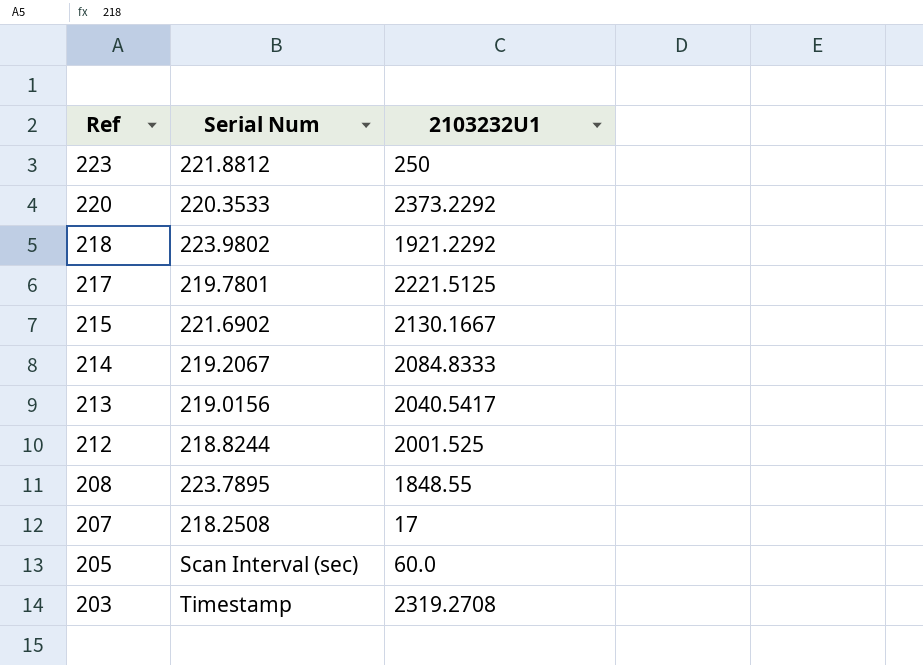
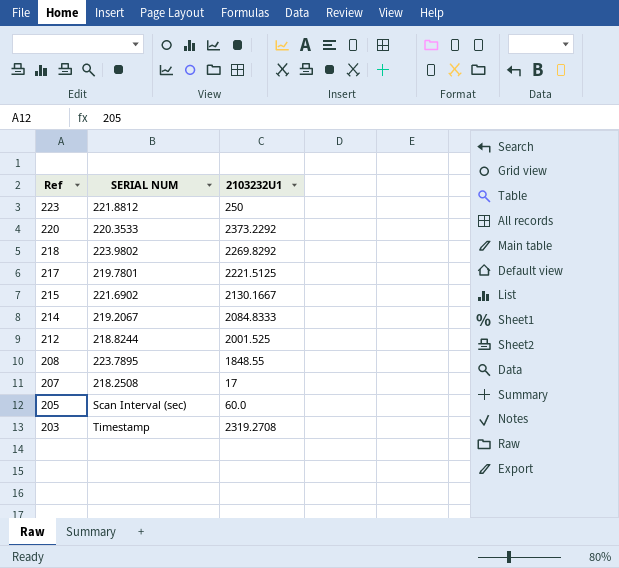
column name: Serial Num -> SERIAL NUM
row 213: 219.0156 | 2040.5417 -> none
218 | 2103232U1: 1921.2292 -> 2269.8292

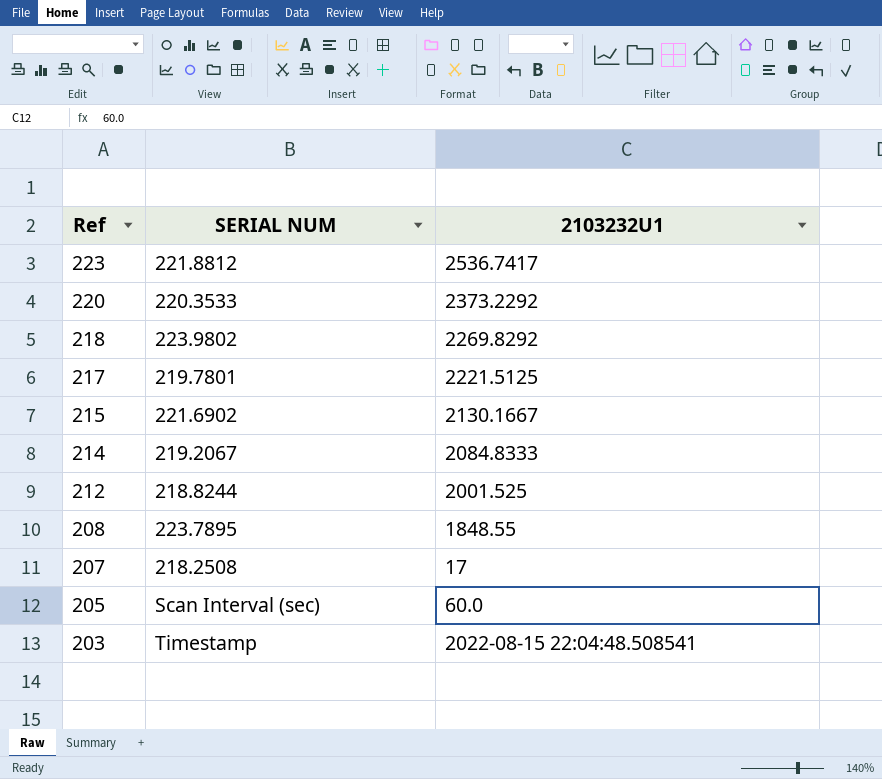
223 | 2103232U1: 250 -> 2536.7417
203 | 2103232U1: 2319.2708 -> 2022-08-15 22:04:48.508541

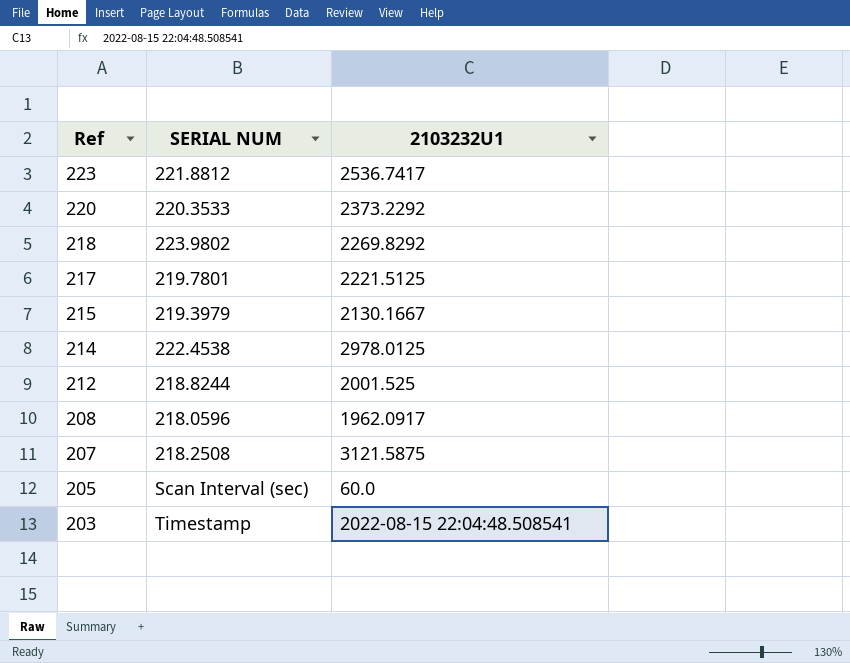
215 | SERIAL NUM: 221.6902 -> 219.3979
214 | SERIAL NUM: 219.2067 -> 222.4538
214 | 2103232U1: 2084.8333 -> 2978.0125
208 | SERIAL NUM: 223.7895 -> 218.0596
208 | 2103232U1: 1848.55 -> 1962.0917
207 | 2103232U1: 17 -> 3121.5875

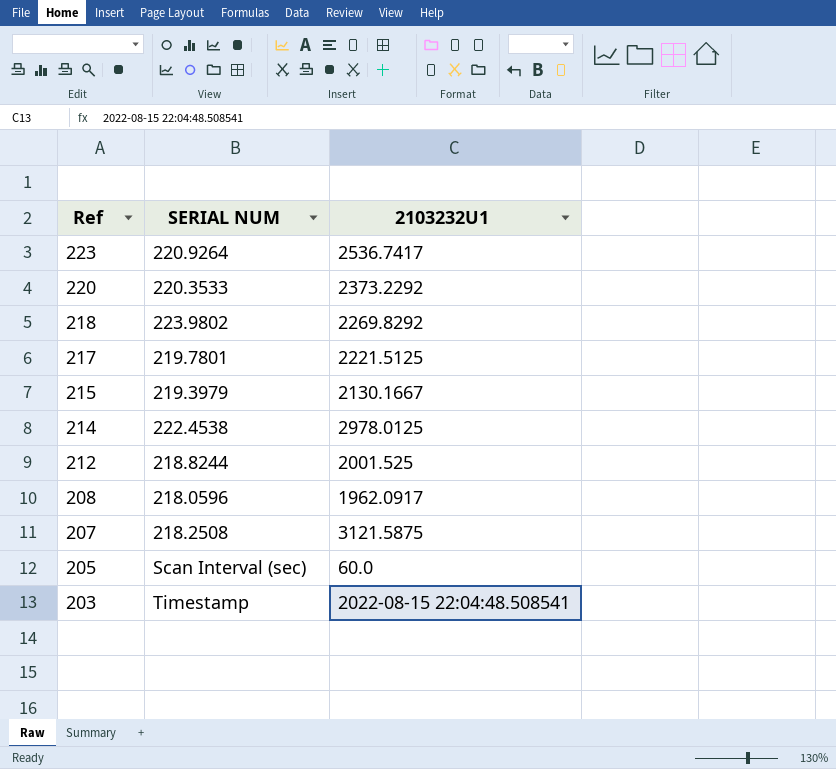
223 | SERIAL NUM: 221.8812 -> 220.9264

